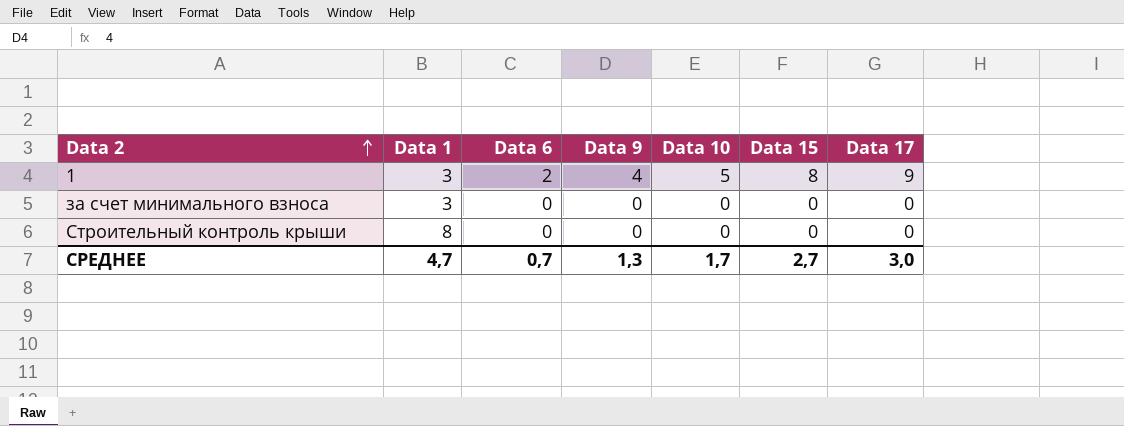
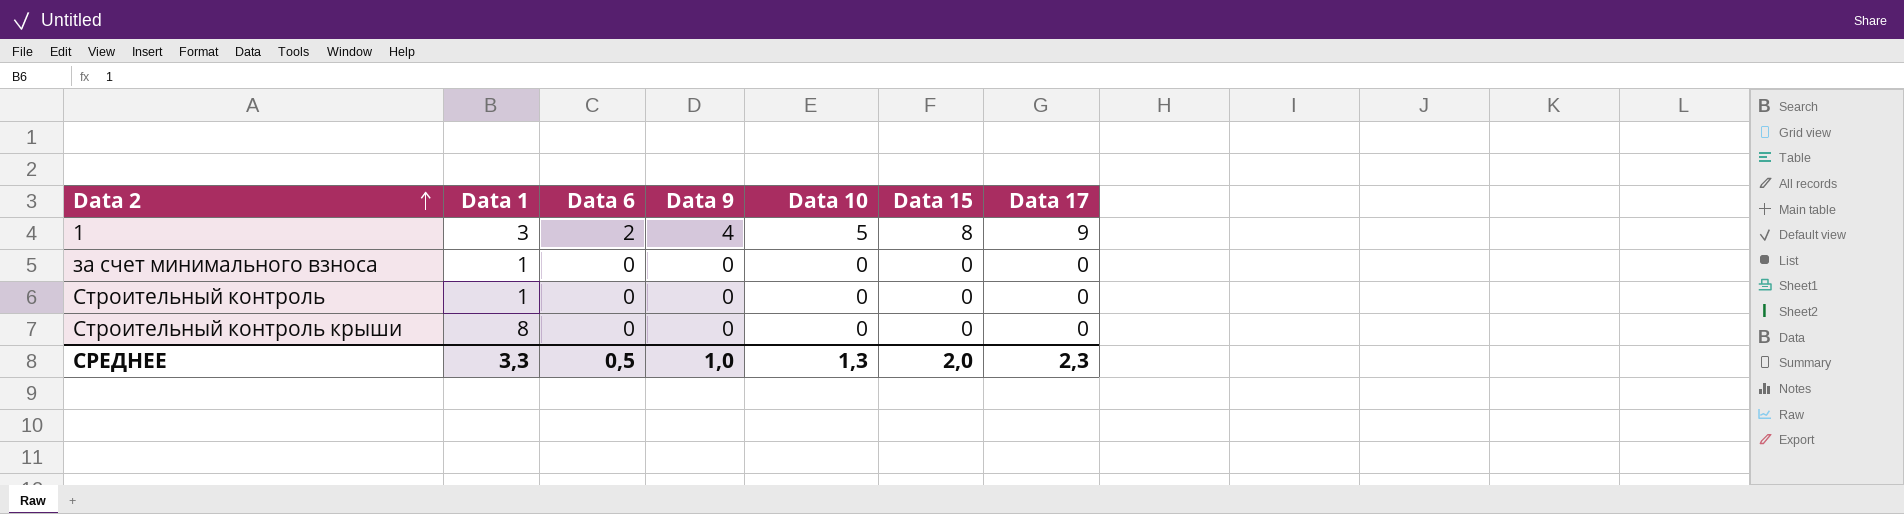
за счет минимального взноса | Data 1: 3 -> 1
row Строительный контроль: none -> 1 | 0 | 0 | 0 | 0 | 0
СРЕДНЕЕ | Data 1: 4,7 -> 3,3
СРЕДНЕЕ | Data 6: 0,7 -> 0,5
СРЕДНЕЕ | Data 9: 1,3 -> 1,0
СРЕДНЕЕ | Data 10: 1,7 -> 1,3
СРЕДНЕЕ | Data 15: 2,7 -> 2,0
СРЕДНЕЕ | Data 17: 3,0 -> 2,3

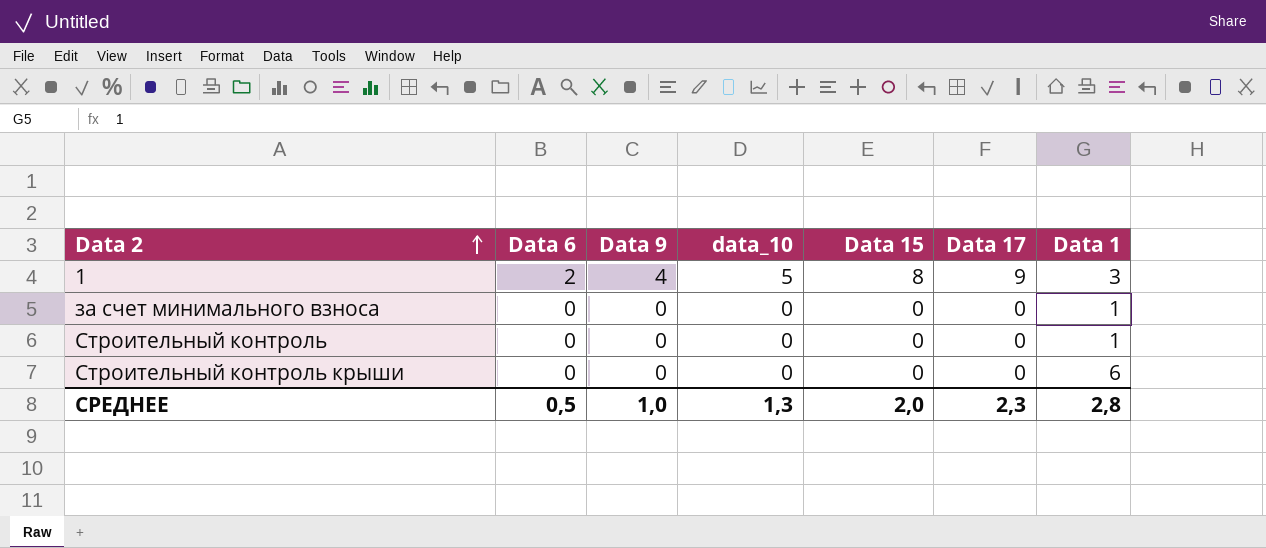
column name: Data 10 -> data_10
column Data 1 | position: 2 -> 7
Строительный контроль крыши | Data 1: 8 -> 6
СРЕДНЕЕ | Data 1: 3,3 -> 2,8

